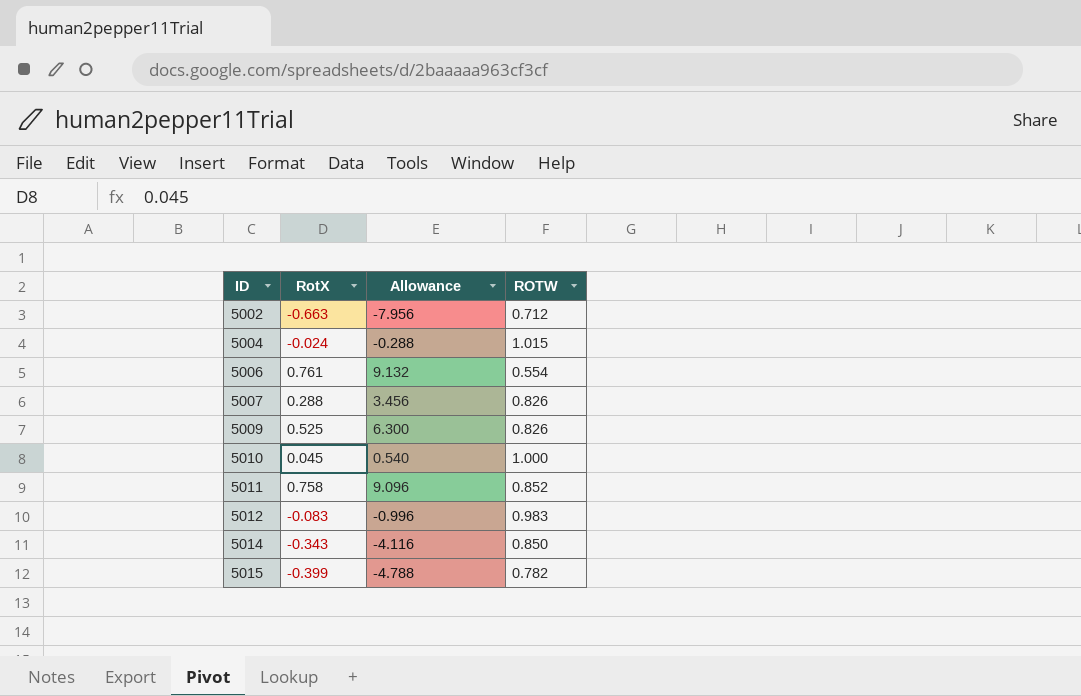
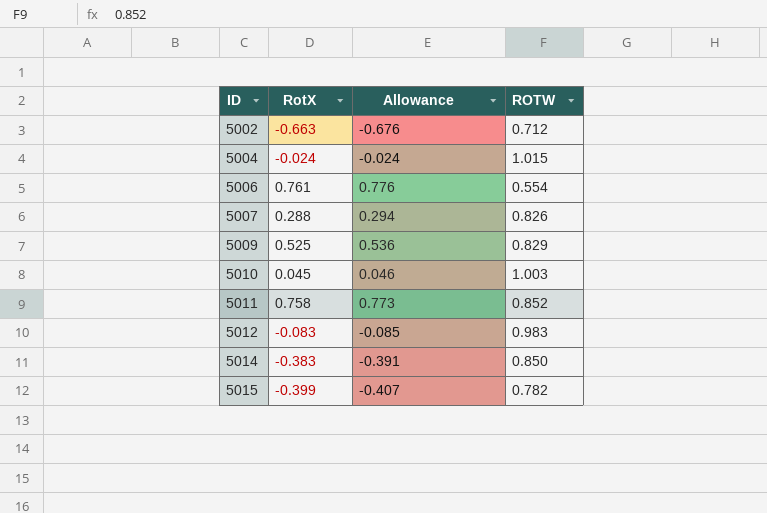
column Allowance | formula: [RotX] * 12 -> [RotX] * 1.02
5009 | ROTW: 0.826 -> 0.829
5010 | ROTW: 1.000 -> 1.003
5014 | RotX: -0.343 -> -0.383

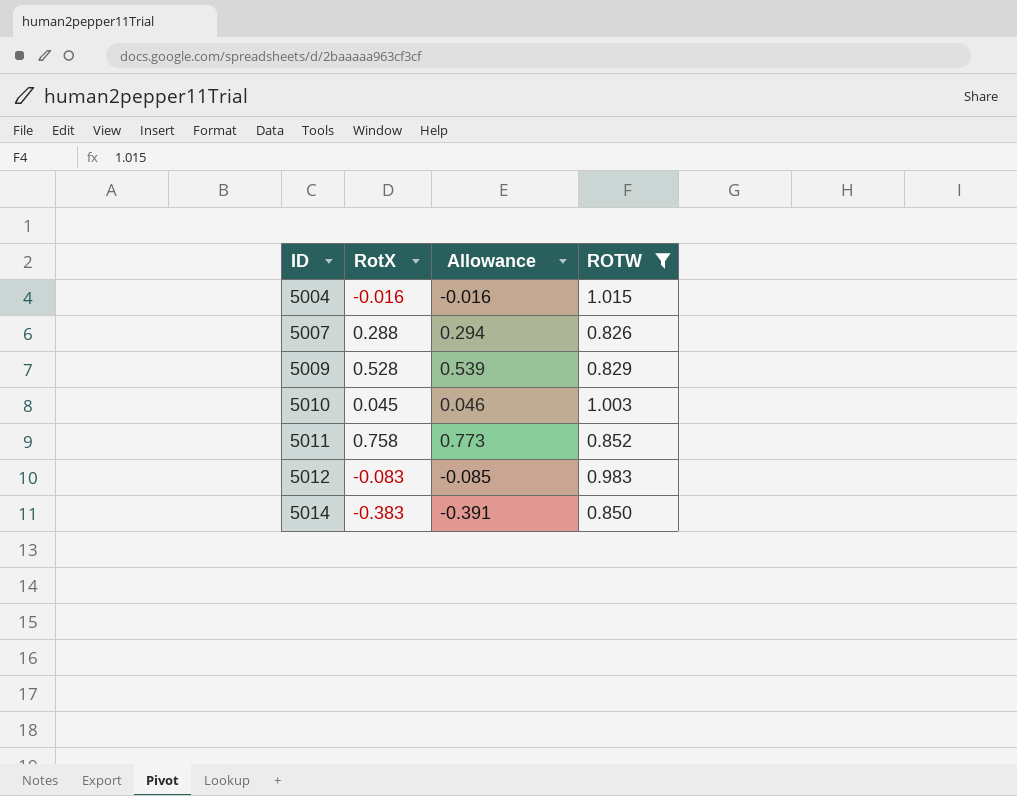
filter: none -> ROTW >= 0.826
5004 | RotX: -0.024 -> -0.016
5004 | Allowance: -0.024 -> -0.016
5009 | RotX: 0.525 -> 0.528
5009 | Allowance: 0.536 -> 0.539

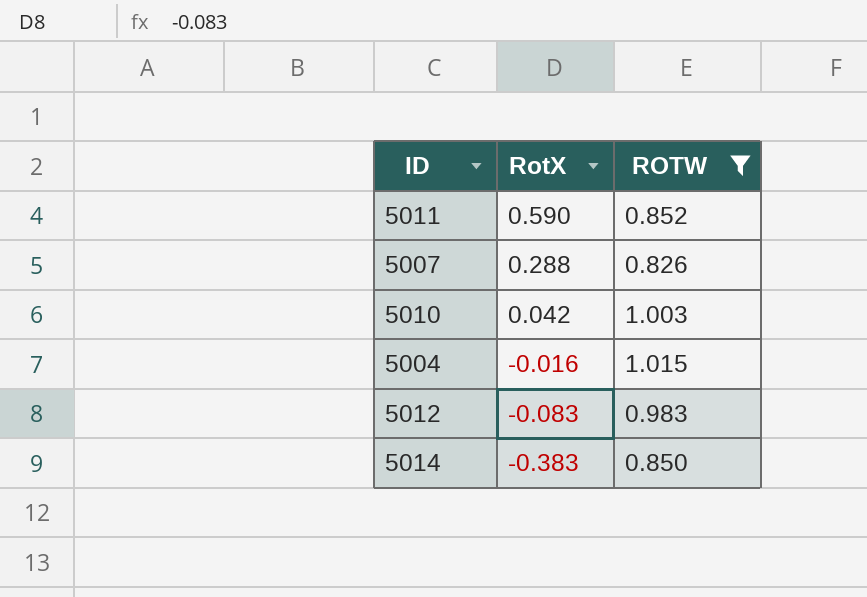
row order: ID ascending -> RotX descending
column Allowance | formula: [RotX] * 1.02 -> none
row 5009: 0.528 | 0.539 | 0.829 -> none
5011 | RotX: 0.758 -> 0.590
5010 | RotX: 0.045 -> 0.042

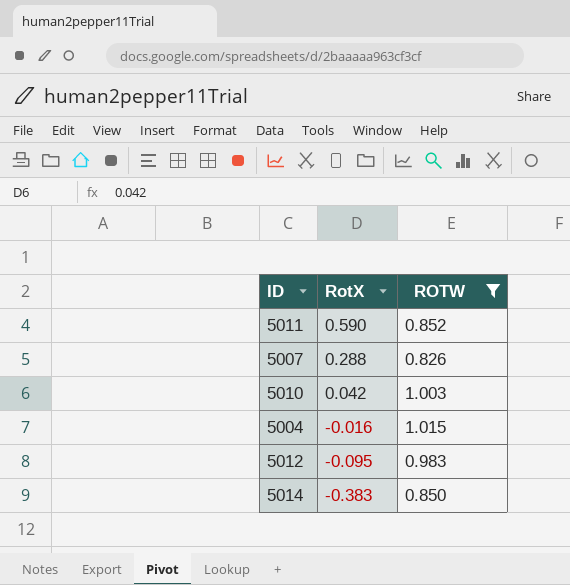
5012 | RotX: -0.083 -> -0.095

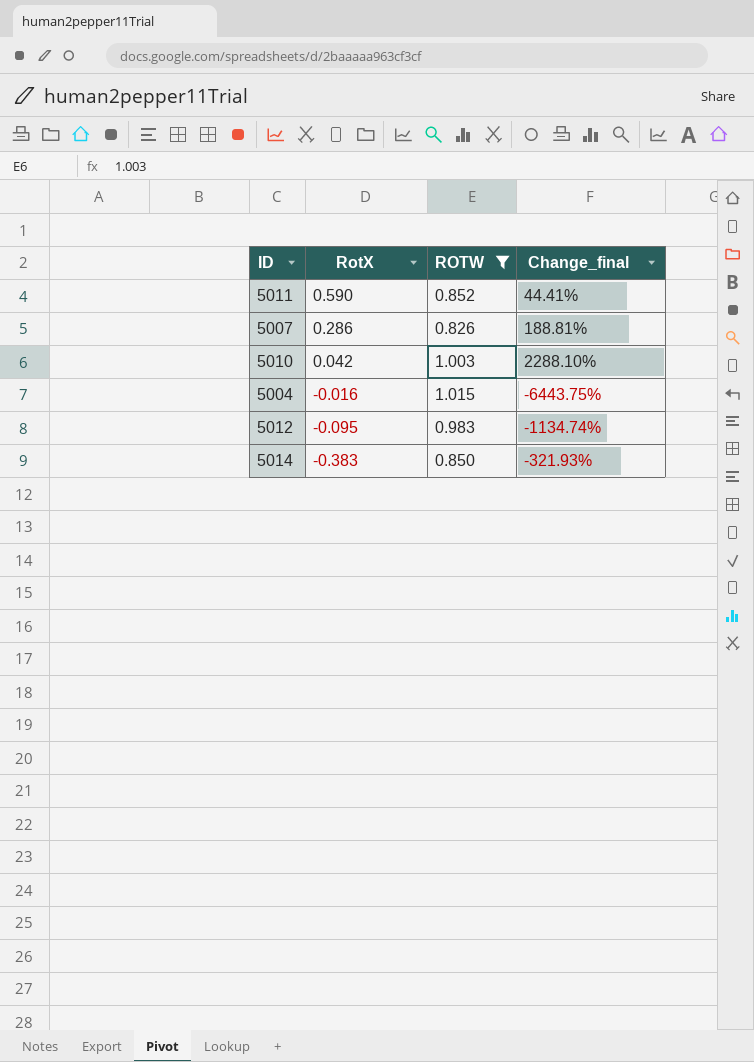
column Change_final | formula: none -> ([ROTW] - [RotX]) / [RotX]
5007 | RotX: 0.288 -> 0.286

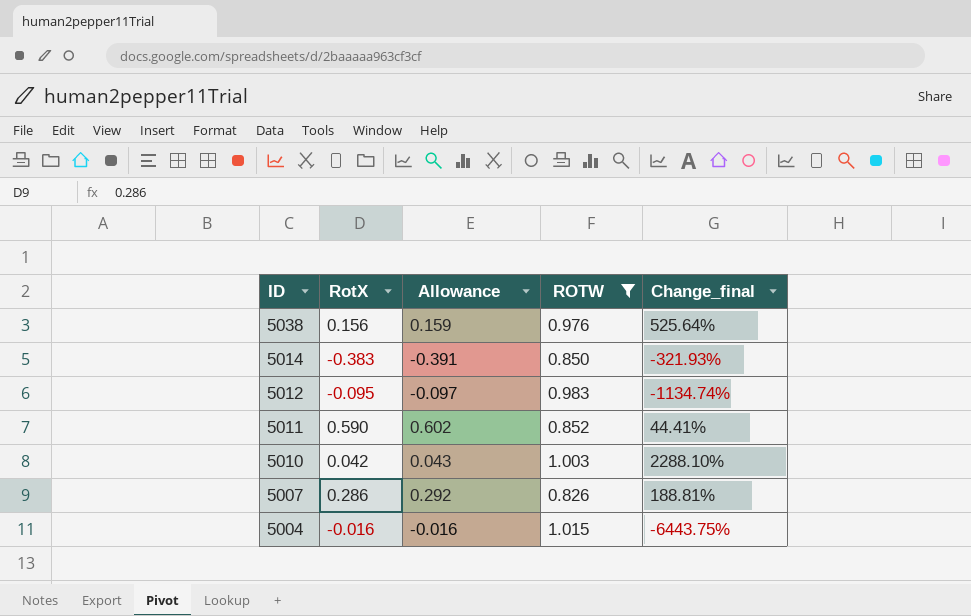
row order: RotX descending -> ID descending
column Allowance | formula: none -> [RotX] * 1.02
row 5038: none -> 0.156 | 0.159 | 0.976 | 525.64%

